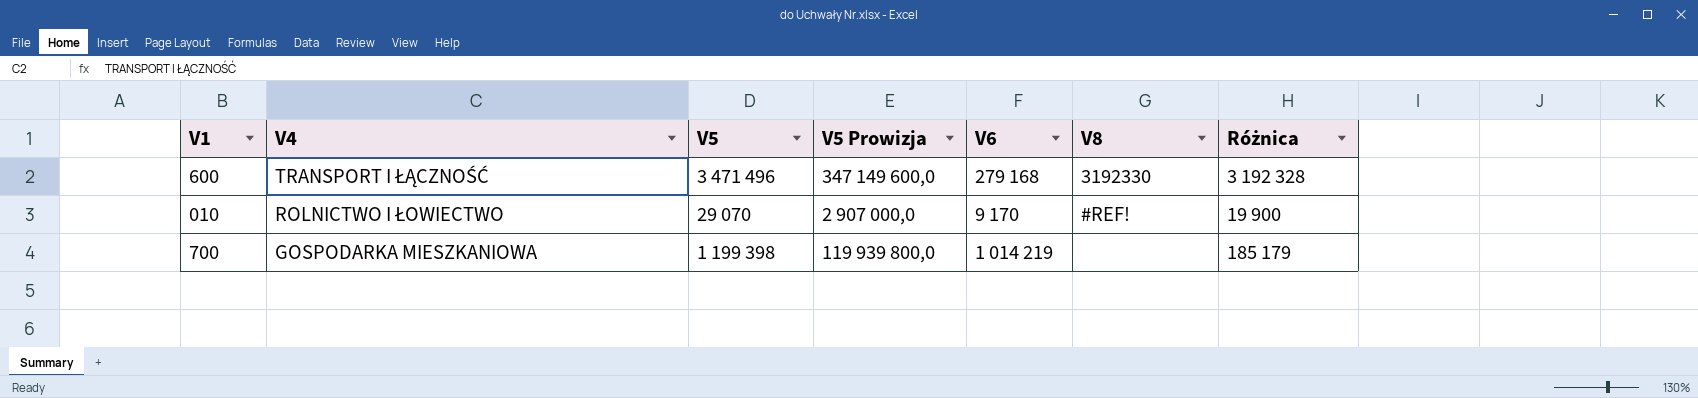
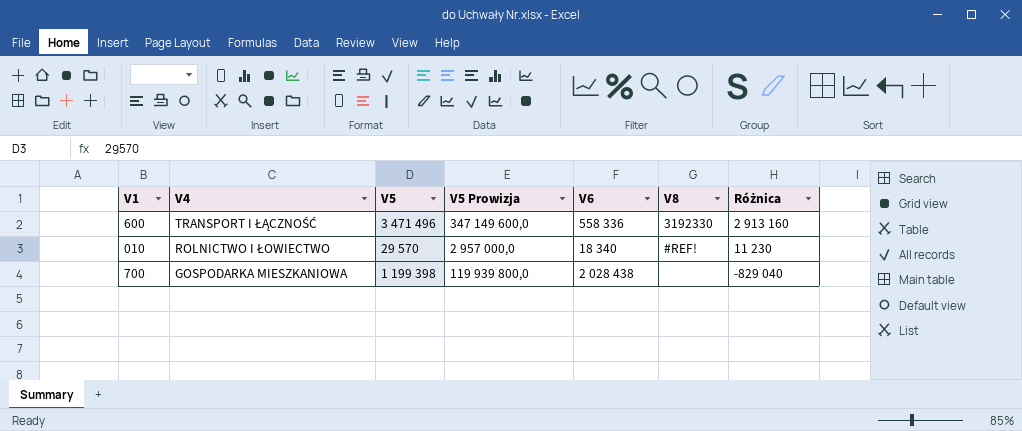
600 | V6: 279 168 -> 558 336
600 | Różnica: 3 192 328 -> 2 913 160
010 | V5: 29 070 -> 29 570
010 | V5 Prowizja: 2 907 000,0 -> 2 957 000,0
010 | V6: 9 170 -> 18 340
010 | Różnica: 19 900 -> 11 230
700 | V6: 1 014 219 -> 2 028 438
700 | Różnica: 185 179 -> -829 040

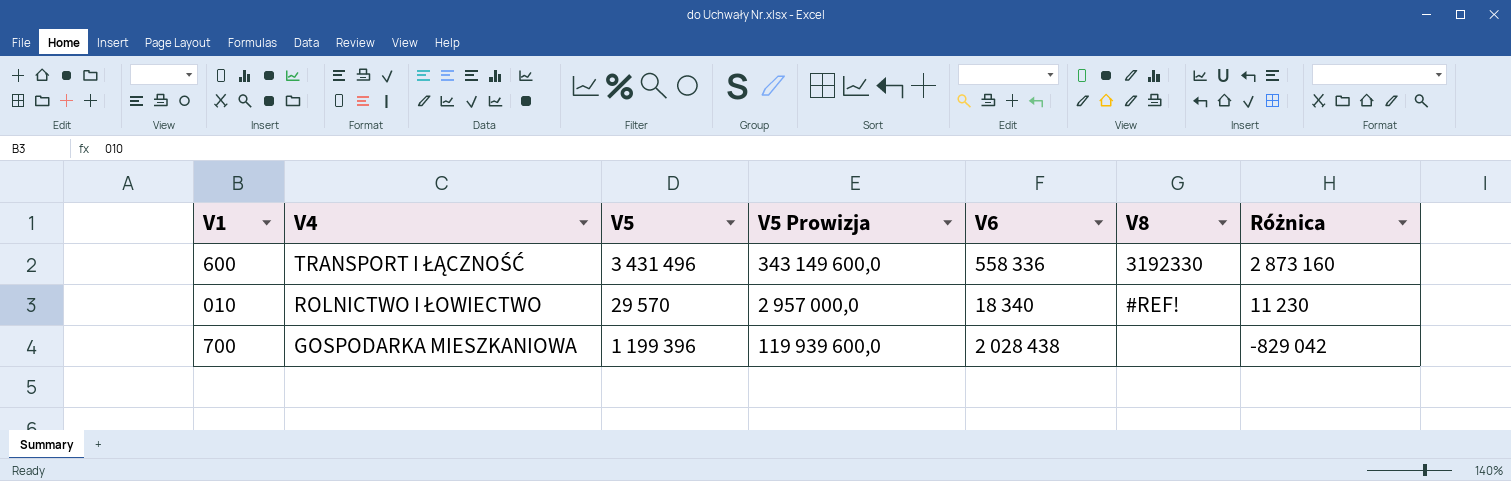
600 | V5: 3 471 496 -> 3 431 496
600 | V5 Prowizja: 347 149 600,0 -> 343 149 600,0
600 | Różnica: 2 913 160 -> 2 873 160
700 | V5: 1 199 398 -> 1 199 396
700 | V5 Prowizja: 119 939 800,0 -> 119 939 600,0
700 | Różnica: -829 040 -> -829 042

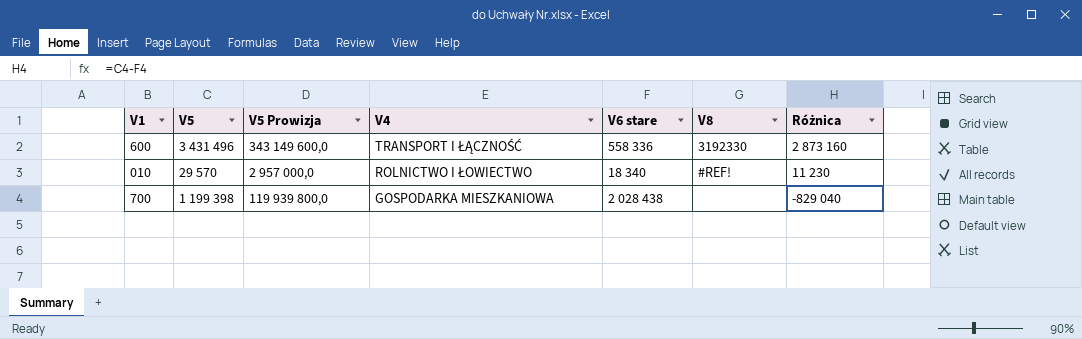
column V4 | position: 2 -> 4
column name: V6 -> V6 stare
700 | V5: 1 199 396 -> 1 199 398
700 | V5 Prowizja: 119 939 600,0 -> 119 939 800,0
700 | Różnica: -829 042 -> -829 040

